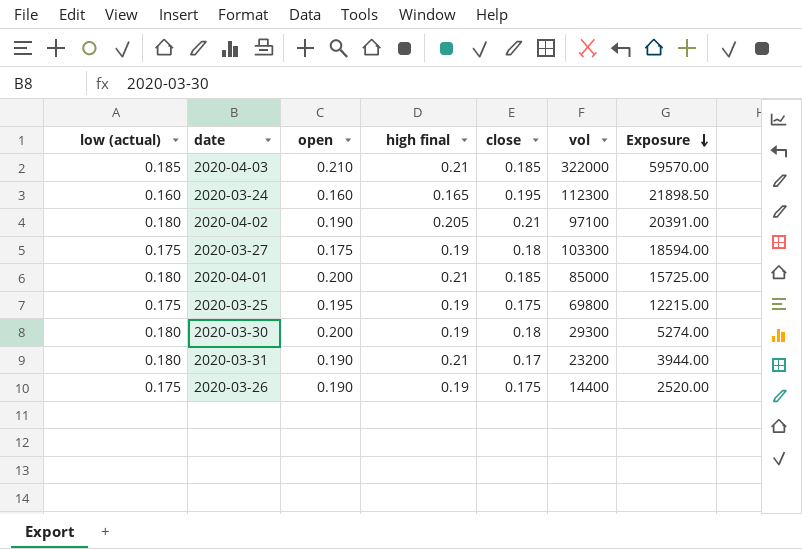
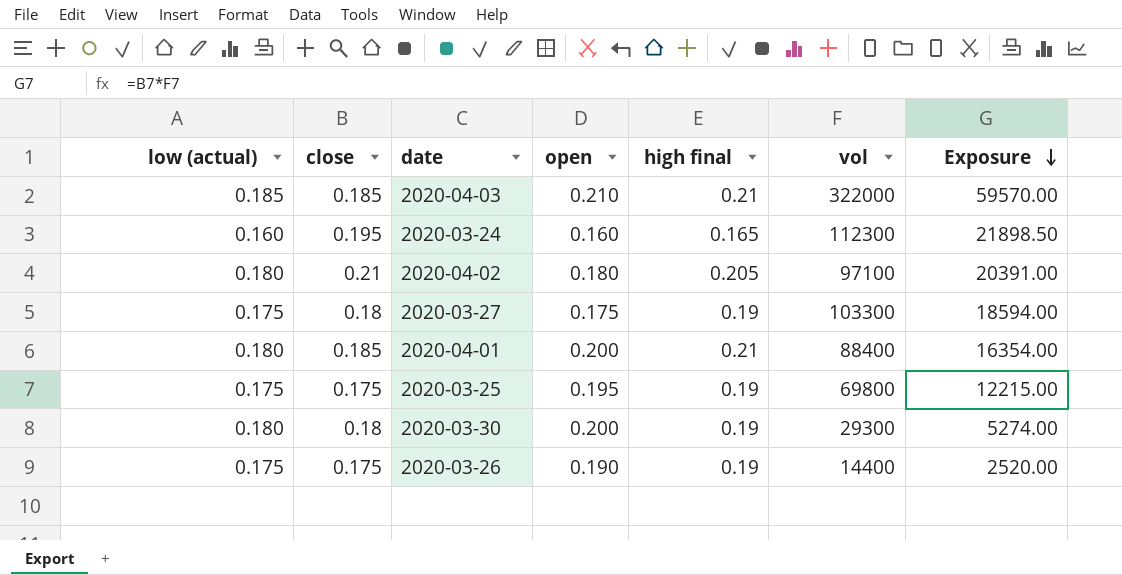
column close | position: 5 -> 2
row 2020-03-31: 0.180 | 0.190 | 0.21 | 0.17 | 23200 | 3944.00 -> none
2020-04-02 | open: 0.190 -> 0.180
2020-04-01 | vol: 85000 -> 88400
2020-04-01 | Exposure: 15725.00 -> 16354.00

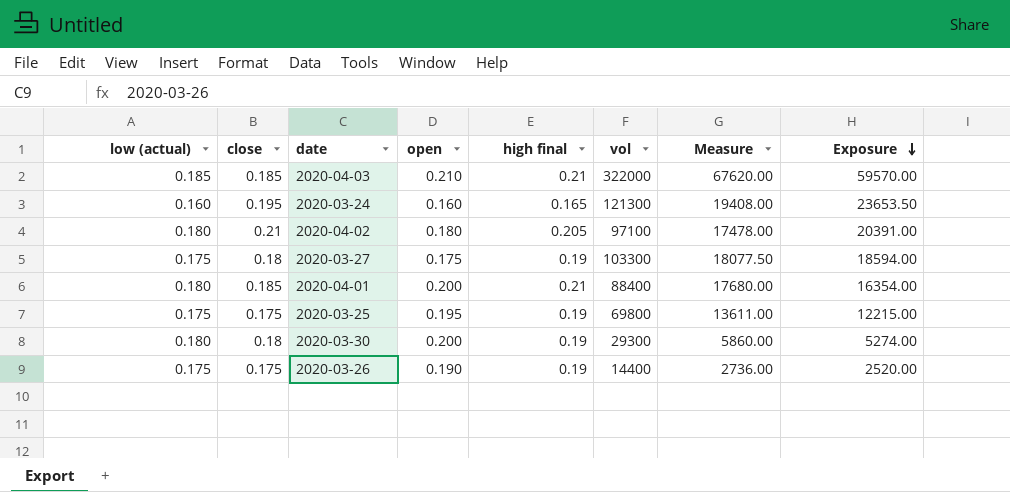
column Measure | formula: none -> [open] * [vol]
2020-03-24 | vol: 112300 -> 121300
2020-03-24 | Exposure: 21898.50 -> 23653.50

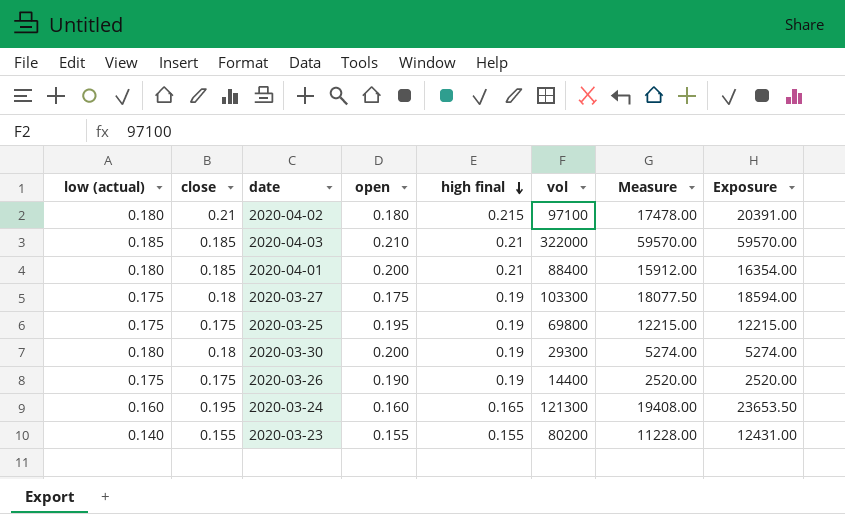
row order: Exposure descending -> high final descending
column Measure | formula: [open] * [vol] -> [low (actual)] * [vol]
2020-04-02 | high final: 0.205 -> 0.215
row 2020-03-23: none -> 0.140 | 0.155 | 0.155 | 0.155 | 80200 | 11228.00 | 12431.00

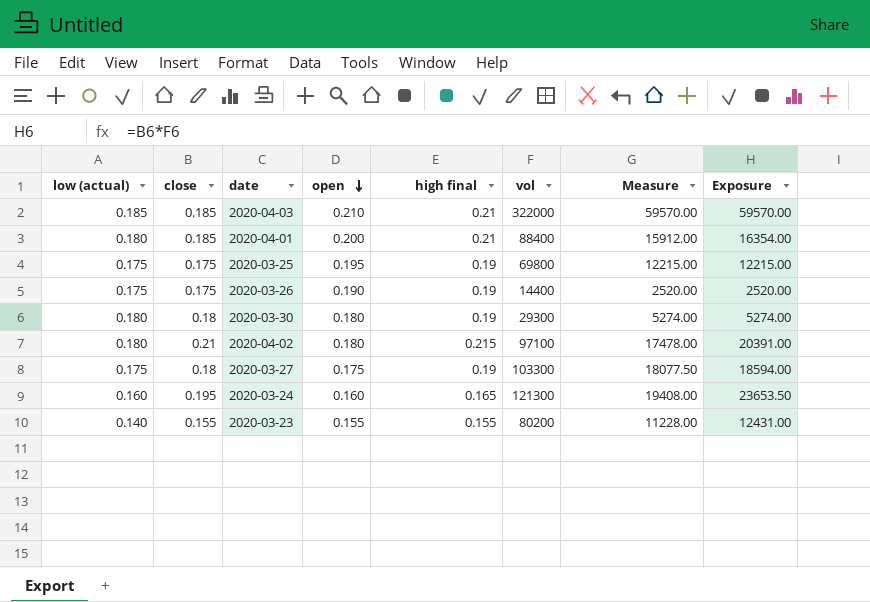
row order: high final descending -> open descending
2020-03-30 | open: 0.200 -> 0.180

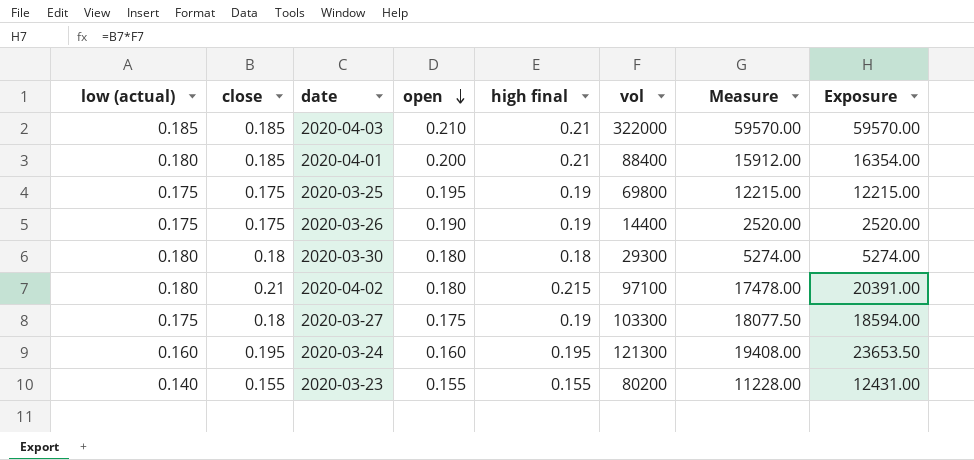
2020-03-30 | high final: 0.19 -> 0.18
2020-03-24 | high final: 0.165 -> 0.195

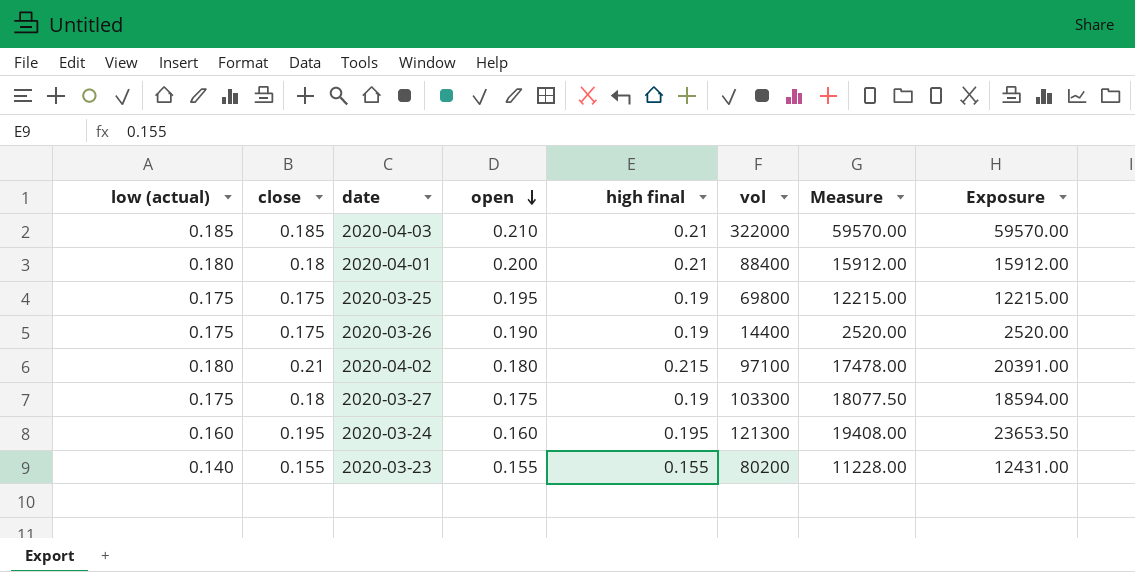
row 2020-03-30: 0.180 | 0.18 | 0.180 | 0.18 | 29300 | 5274.00 | 5274.00 -> none
2020-04-01 | close: 0.185 -> 0.18
2020-04-01 | Exposure: 16354.00 -> 15912.00

